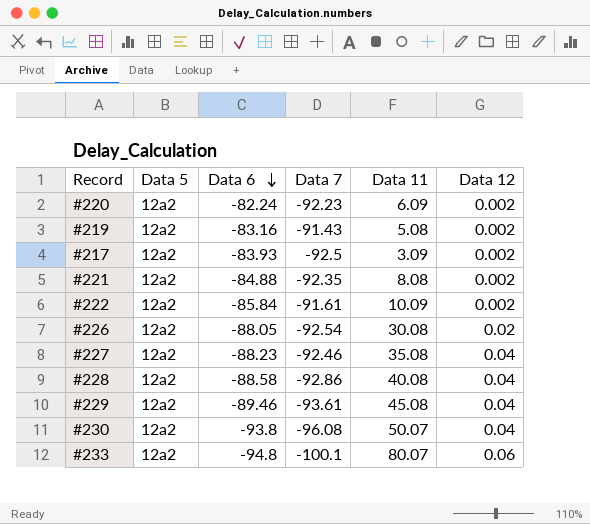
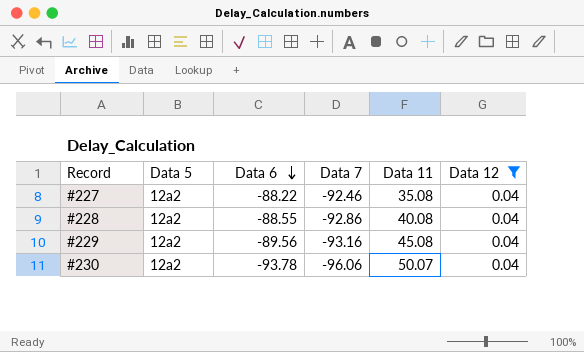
filter: none -> Data 12 = 0.04
#227 | Data 6: -88.23 -> -88.22
#228 | Data 6: -88.58 -> -88.55
#229 | Data 6: -89.46 -> -89.56
#229 | Data 7: -93.61 -> -93.16
#230 | Data 6: -93.8 -> -93.78
#230 | Data 7: -96.08 -> -96.06

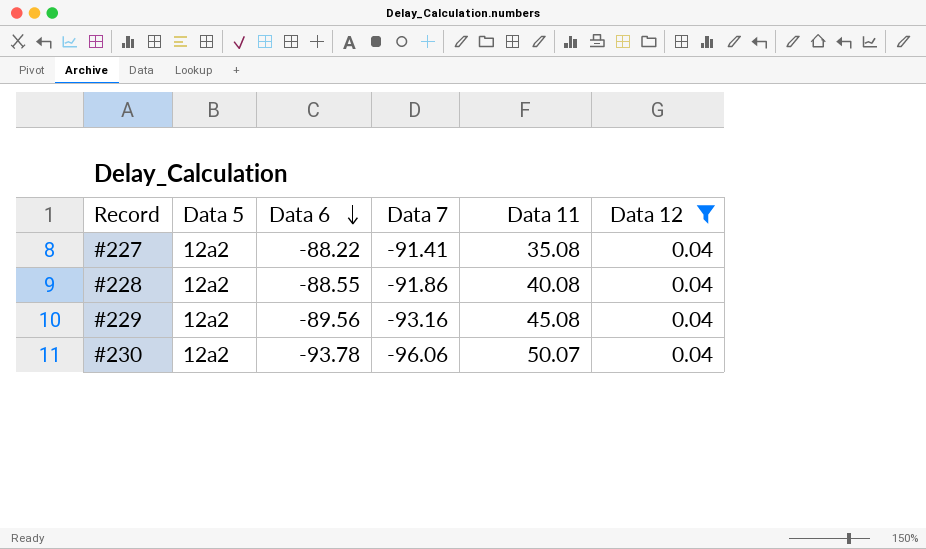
#227 | Data 7: -92.46 -> -91.41
#228 | Data 7: -92.86 -> -91.86

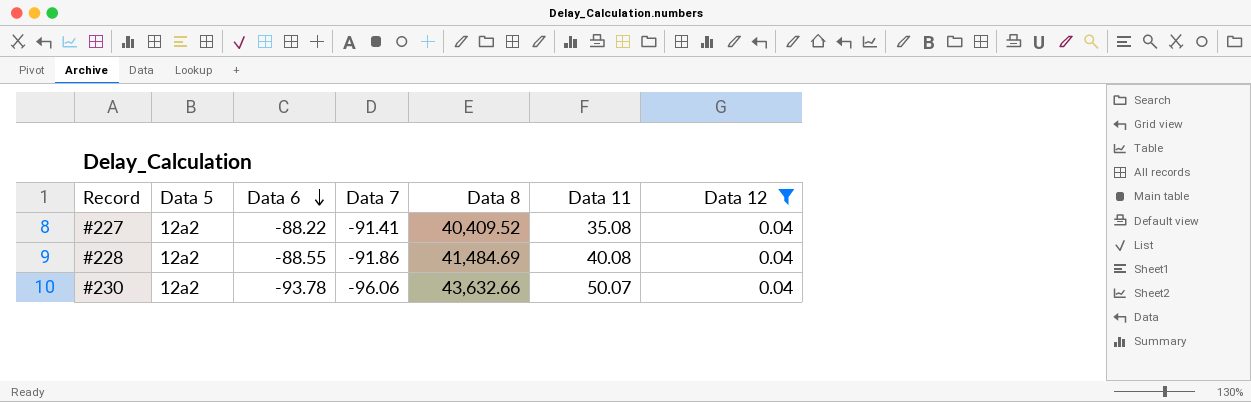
column Data 8 | position: none -> 5
row #229: 12a2 | -89.56 | -93.16 | 45.08 | 0.04 -> none

